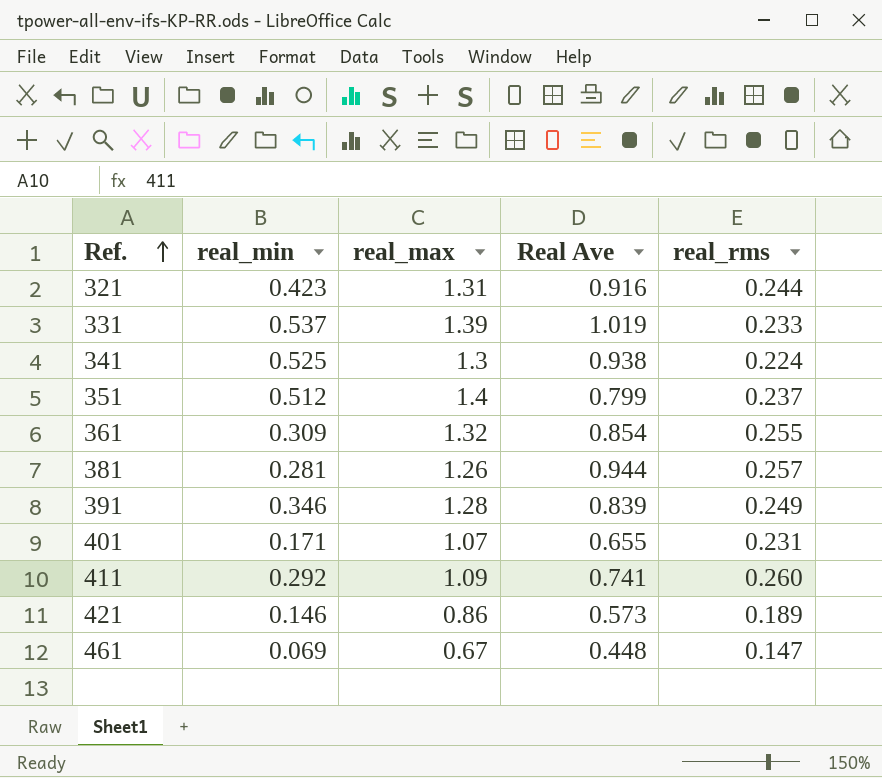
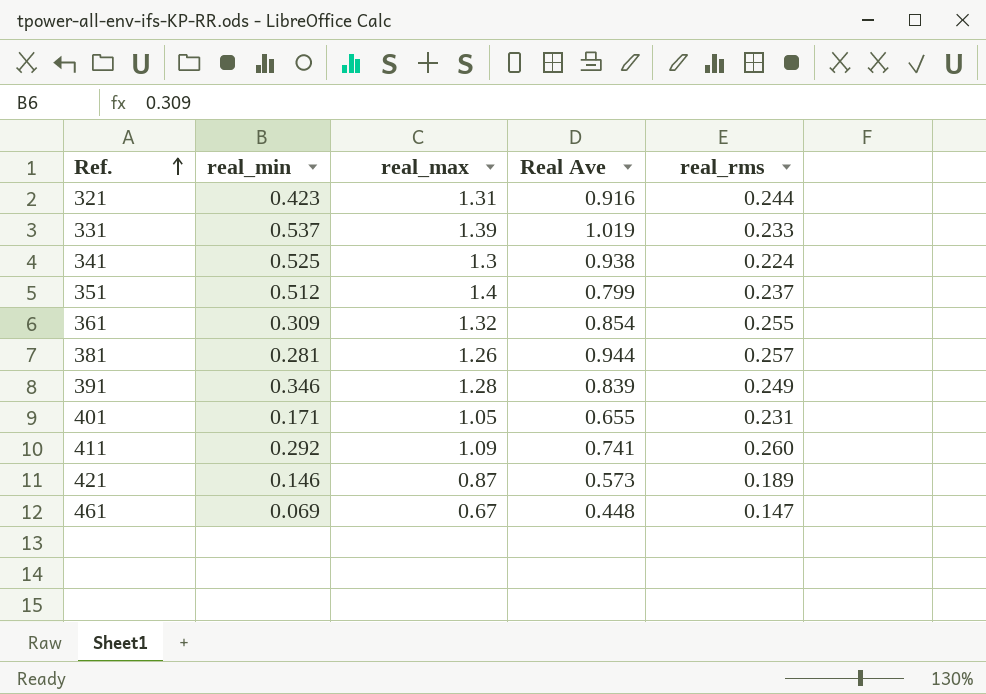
401 | real_max: 1.07 -> 1.05
421 | real_max: 0.86 -> 0.87

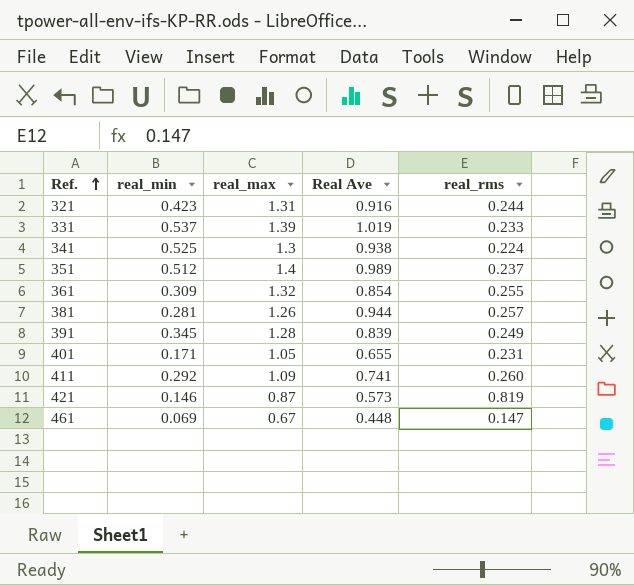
351 | Real Ave: 0.799 -> 0.989
391 | real_min: 0.346 -> 0.345
421 | real_rms: 0.189 -> 0.819

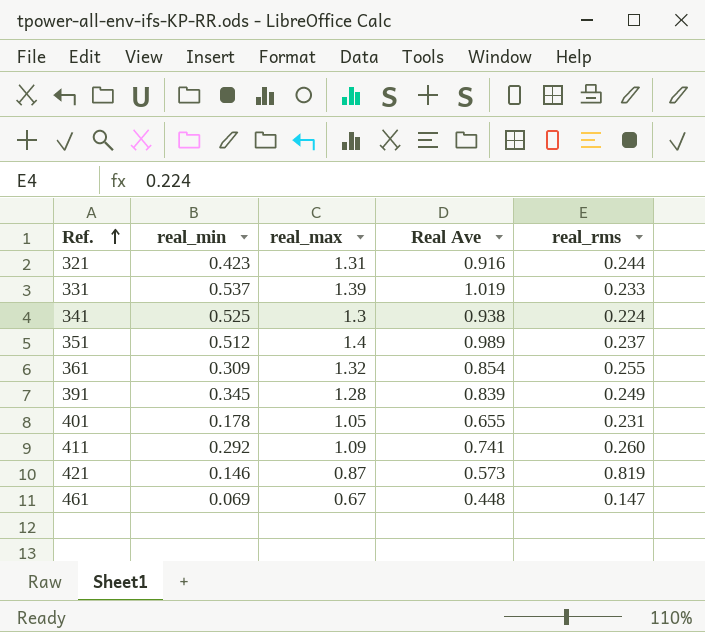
row 381: 0.281 | 1.26 | 0.944 | 0.257 -> none
401 | real_min: 0.171 -> 0.178

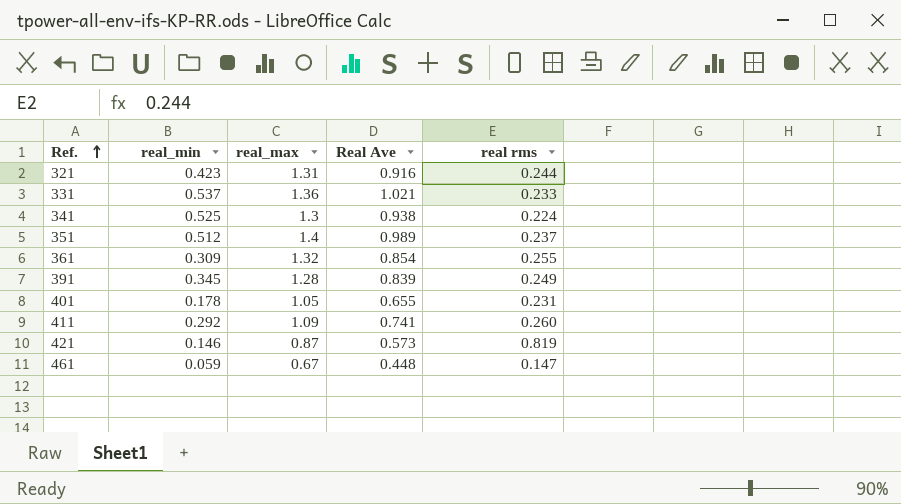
column name: real_rms -> real rms
331 | real_max: 1.39 -> 1.36
331 | Real Ave: 1.019 -> 1.021
461 | real_min: 0.069 -> 0.059

